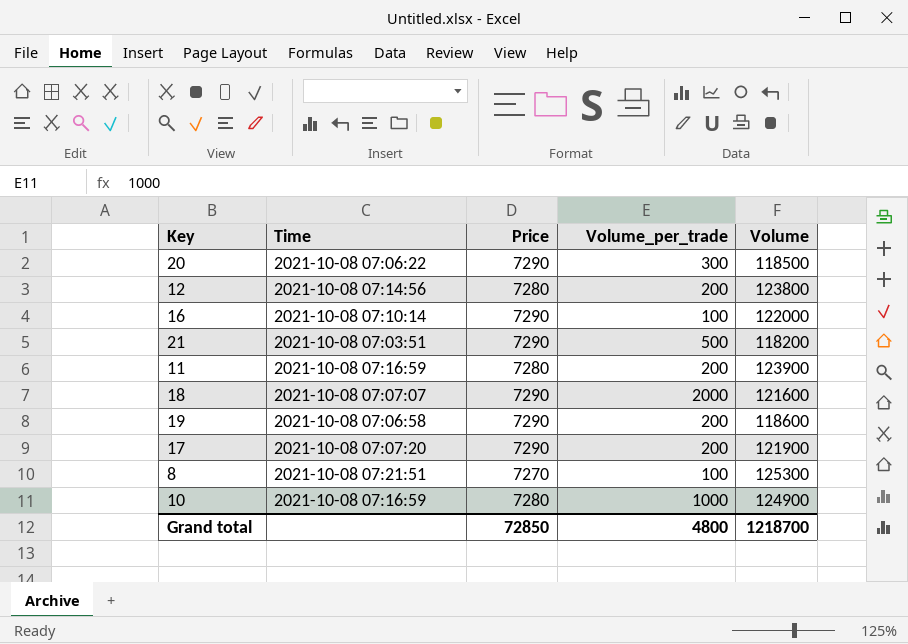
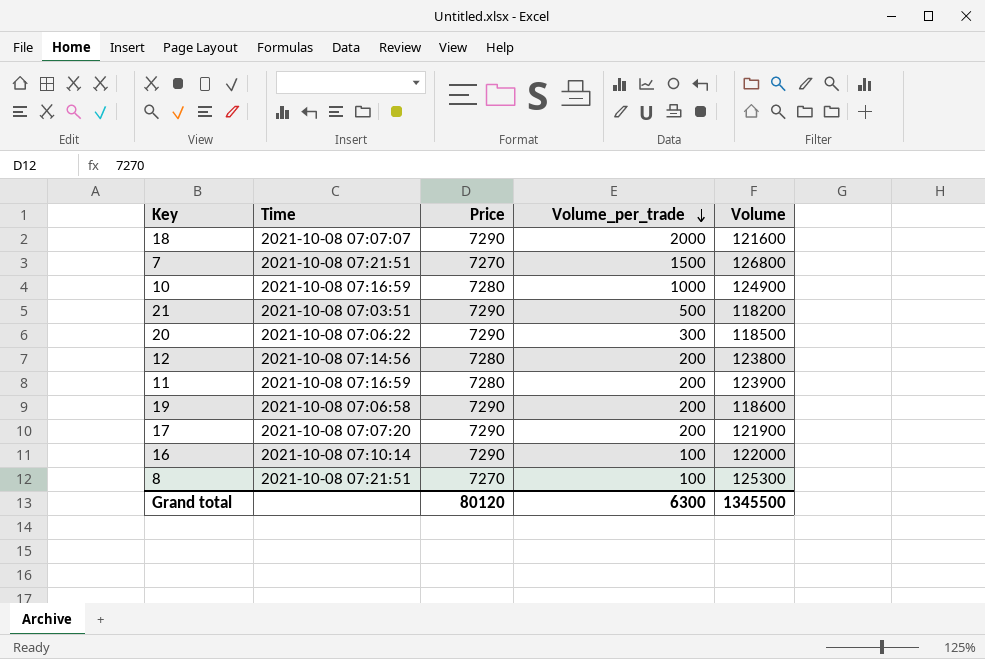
row order: none -> Volume_per_trade descending
row 7: none -> 2021-10-08 07:21:51 | 7270 | 1500 | 126800
Grand total | Price: 72850 -> 80120
Grand total | Volume_per_trade: 4800 -> 6300
Grand total | Volume: 1218700 -> 1345500

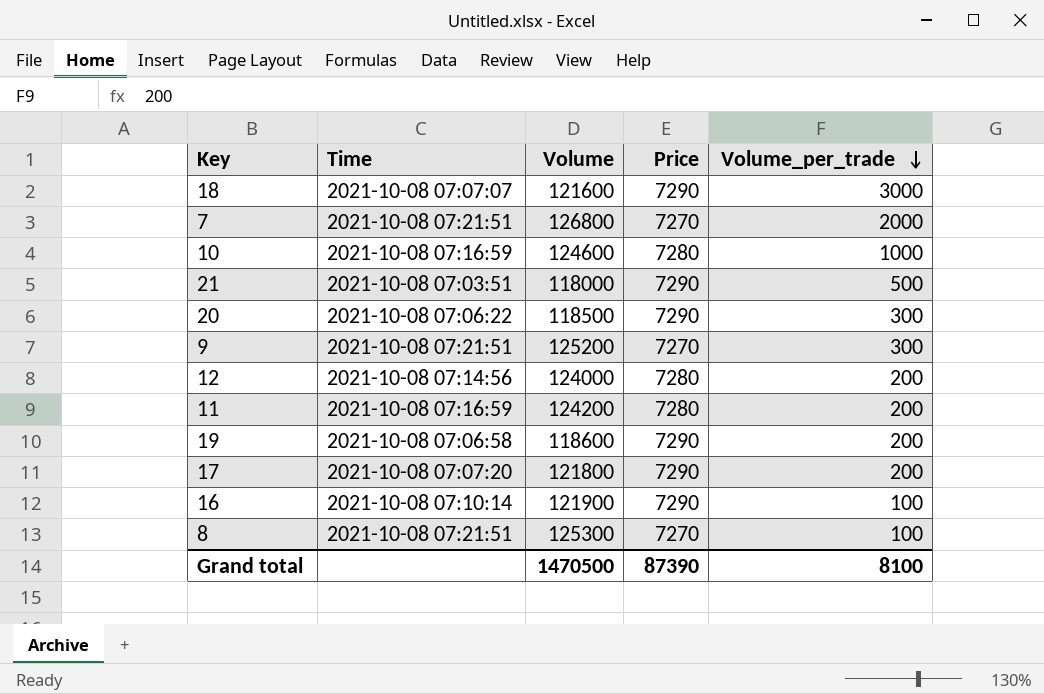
column Volume | position: 5 -> 3
18 | Volume_per_trade: 2000 -> 3000
7 | Volume_per_trade: 1500 -> 2000
10 | Volume: 124900 -> 124600
21 | Volume: 118200 -> 118000
row 9: none -> 2021-10-08 07:21:51 | 125200 | 7270 | 300
12 | Volume: 123800 -> 124000
11 | Volume: 123900 -> 124200
17 | Volume: 121900 -> 121800
16 | Volume: 122000 -> 121900
Grand total | Volume: 1345500 -> 1470500
Grand total | Price: 80120 -> 87390
Grand total | Volume_per_trade: 6300 -> 8100

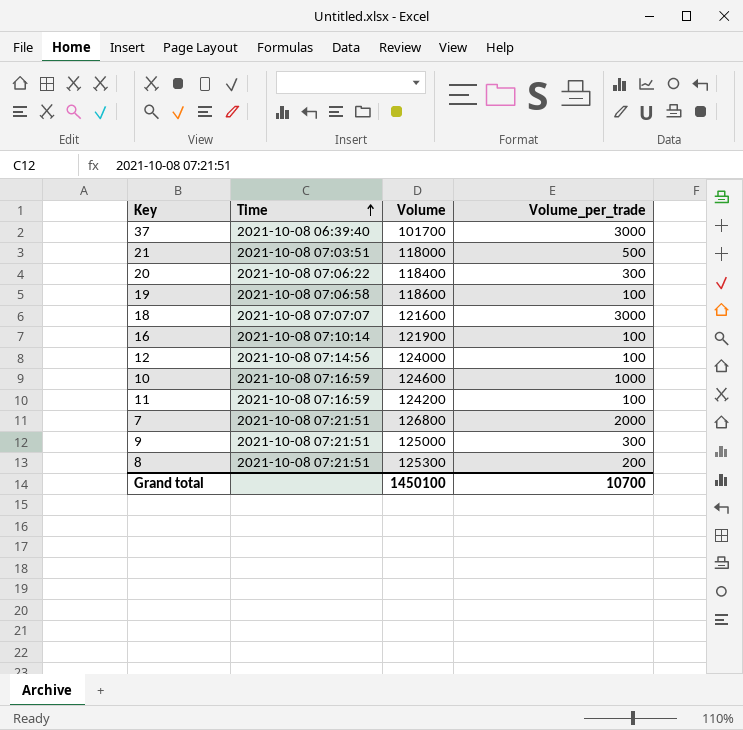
row order: Volume_per_trade descending -> Time ascending
column Price | position: 4 -> none
row 17: 2021-10-08 07:07:20 | 121800 | 7290 | 200 -> none
row 37: none -> 2021-10-08 06:39:40 | 101700 | 3000
20 | Volume: 118500 -> 118400
19 | Volume_per_trade: 200 -> 100
12 | Volume_per_trade: 200 -> 100
11 | Volume_per_trade: 200 -> 100
9 | Volume: 125200 -> 125000
8 | Volume_per_trade: 100 -> 200
Grand total | Volume: 1470500 -> 1450100
Grand total | Volume_per_trade: 8100 -> 10700

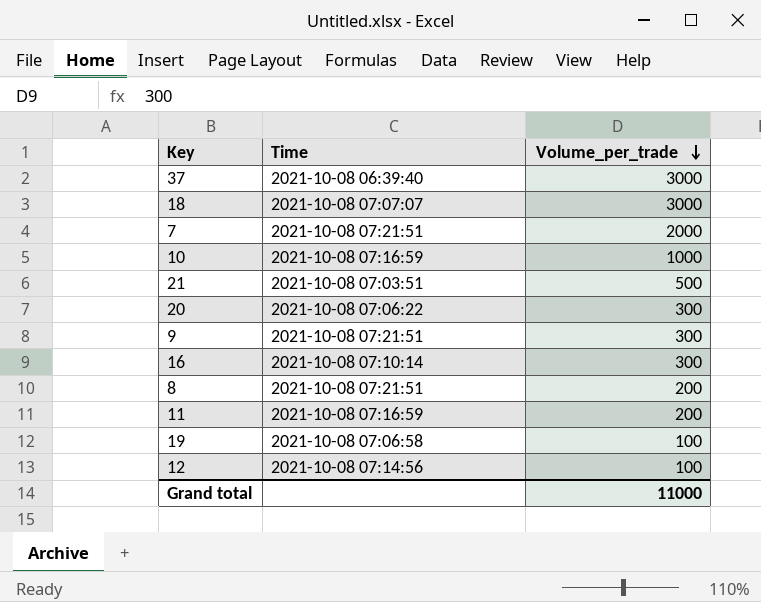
row order: Time ascending -> Volume_per_trade descending
column Volume | position: 3 -> none
16 | Volume_per_trade: 100 -> 300
11 | Volume_per_trade: 100 -> 200
Grand total | Volume_per_trade: 10700 -> 11000

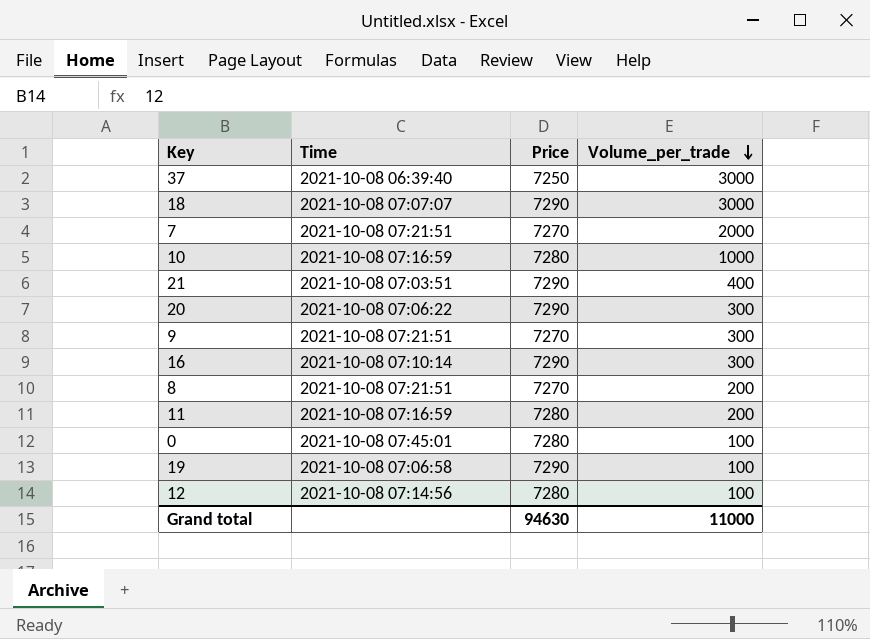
column Price | position: none -> 3
21 | Volume_per_trade: 500 -> 400
row 0: none -> 2021-10-08 07:45:01 | 7280 | 100

